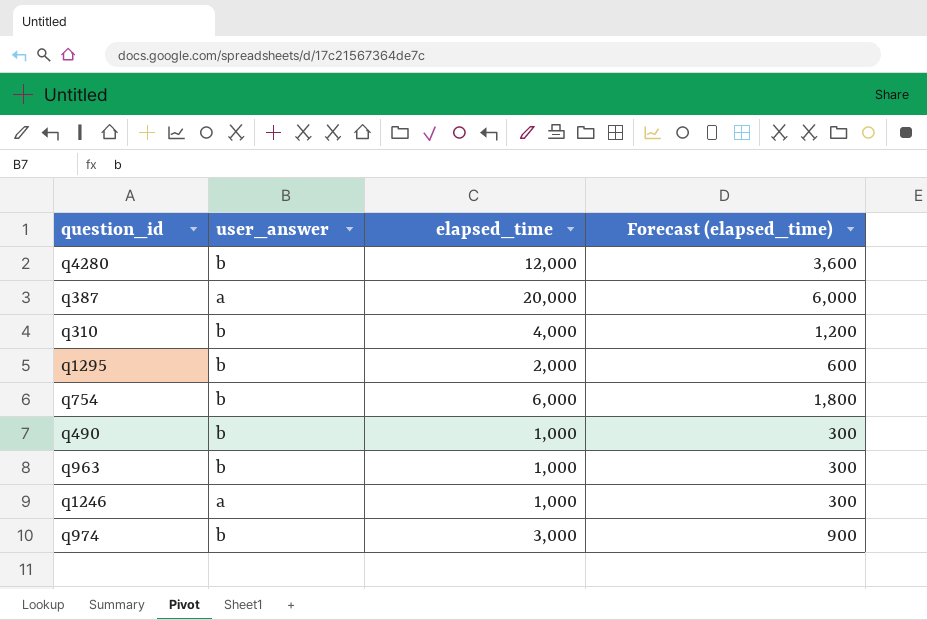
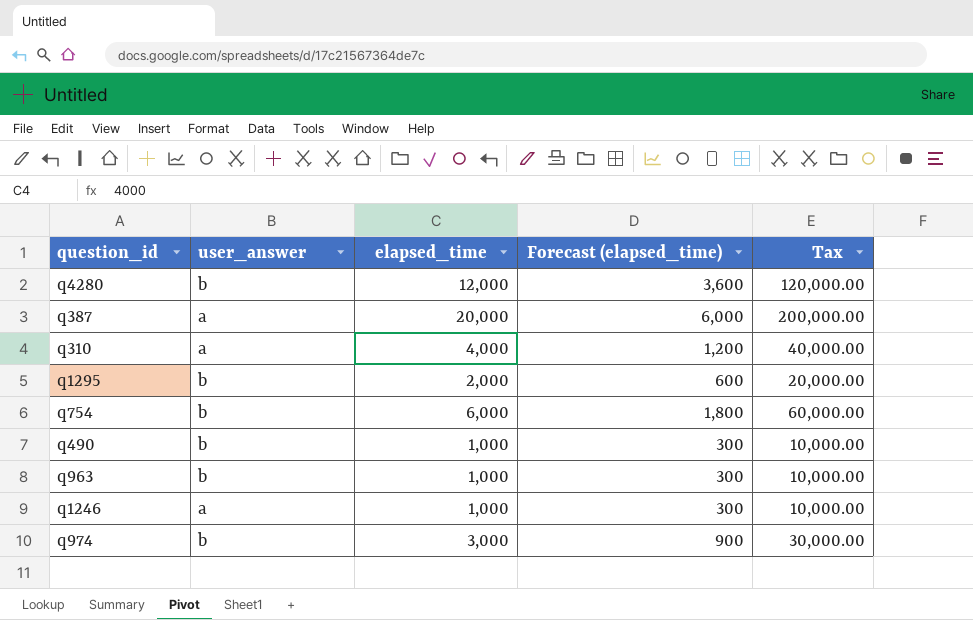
column Tax | formula: none -> [elapsed_time] * 10
q310 | user_answer: b -> a

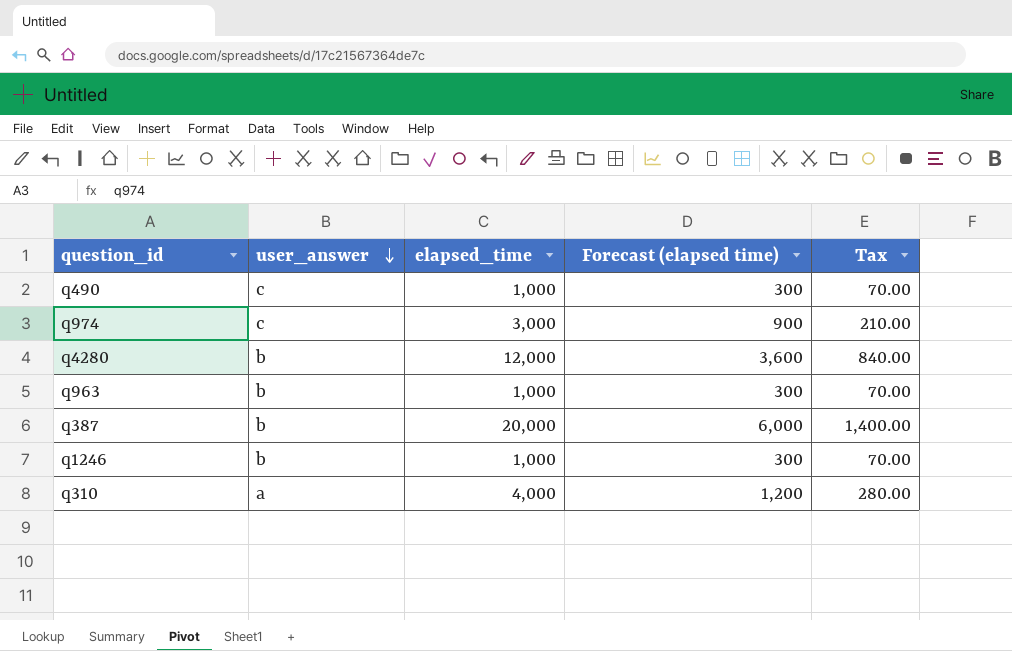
row order: none -> user_answer descending
column name: Forecast (elapsed_time) -> Forecast (elapsed time)
column Tax | formula: [elapsed_time] * 10 -> [elapsed_time] * 0.07
row q1295: b | 2,000 | 600 | 20,000.00 -> none
row q754: b | 6,000 | 1,800 | 60,000.00 -> none
q490 | user_answer: b -> c
q974 | user_answer: b -> c
q387 | user_answer: a -> b
q1246 | user_answer: a -> b

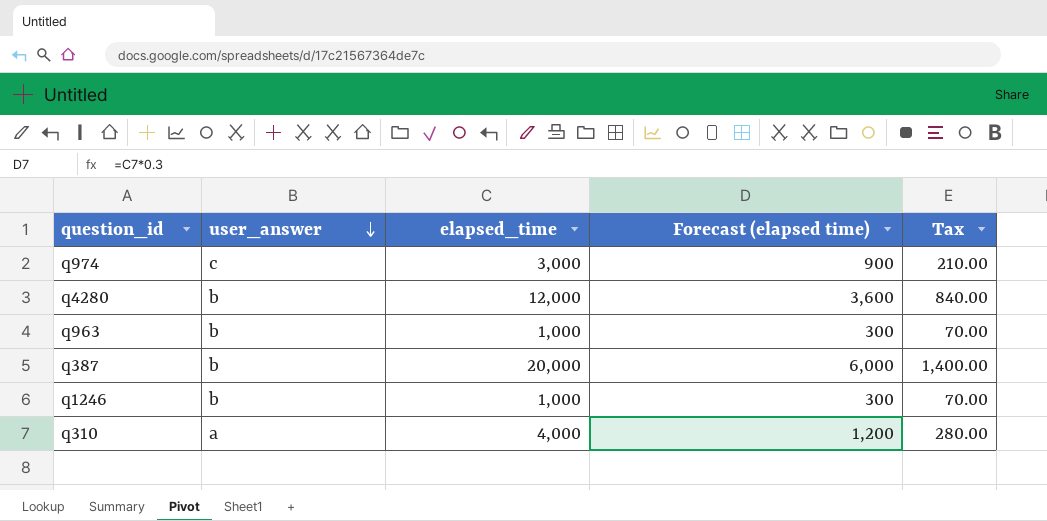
row q490: c | 1,000 | 300 | 70.00 -> none

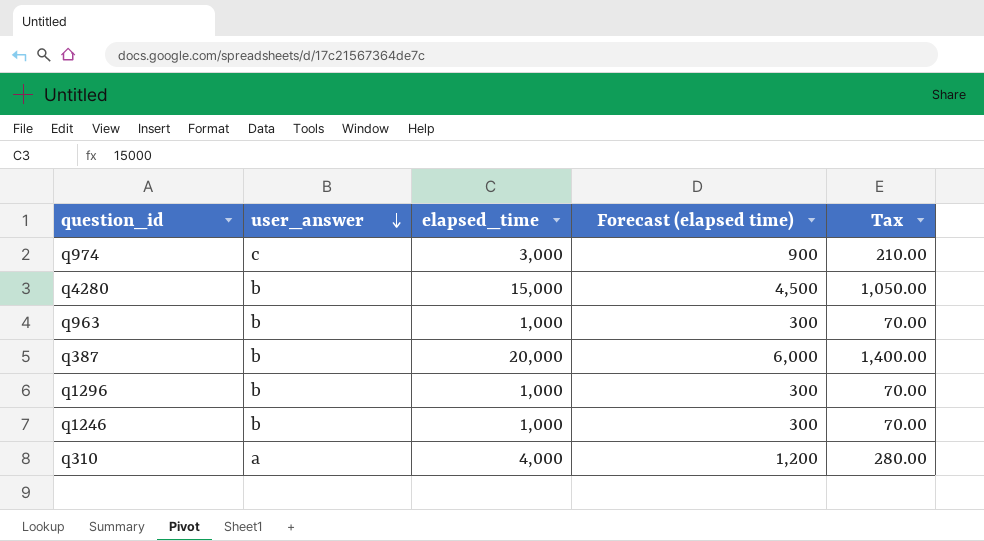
q4280 | elapsed_time: 12,000 -> 15,000
q4280 | Forecast (elapsed time): 3,600 -> 4,500
q4280 | Tax: 840.00 -> 1,050.00
row q1296: none -> b | 1,000 | 300 | 70.00

